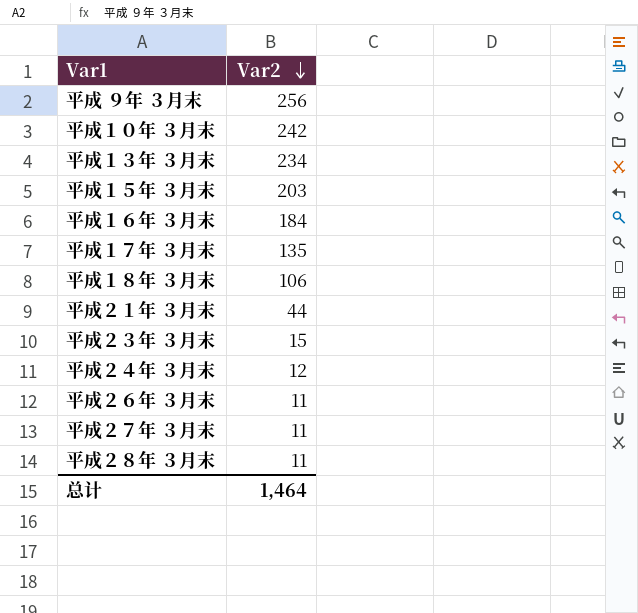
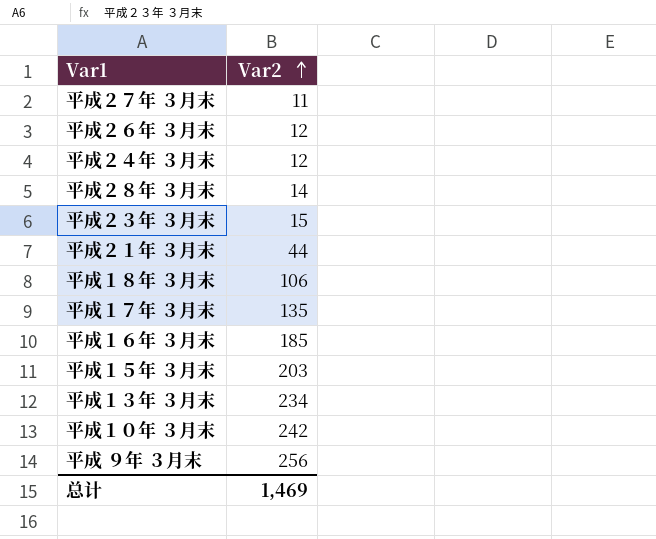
row order: Var2 descending -> Var2 ascending
平成２６年 ３月末 | Var2: 11 -> 12
平成２８年 ３月末 | Var2: 11 -> 14
平成１６年 ３月末 | Var2: 184 -> 185
总计 | Var2: 1,464 -> 1,469

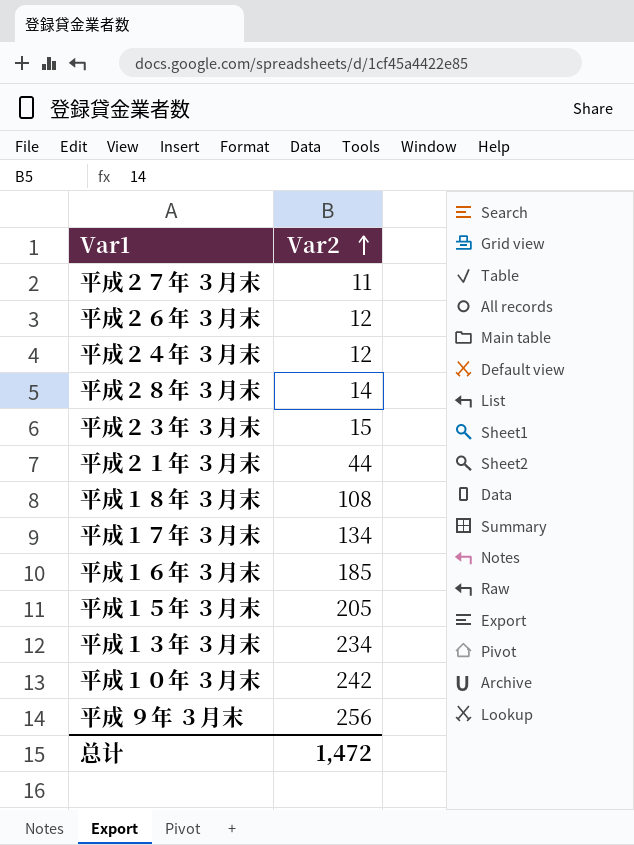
平成１８年 ３月末 | Var2: 106 -> 108
平成１７年 ３月末 | Var2: 135 -> 134
平成１５年 ３月末 | Var2: 203 -> 205
总计 | Var2: 1,469 -> 1,472

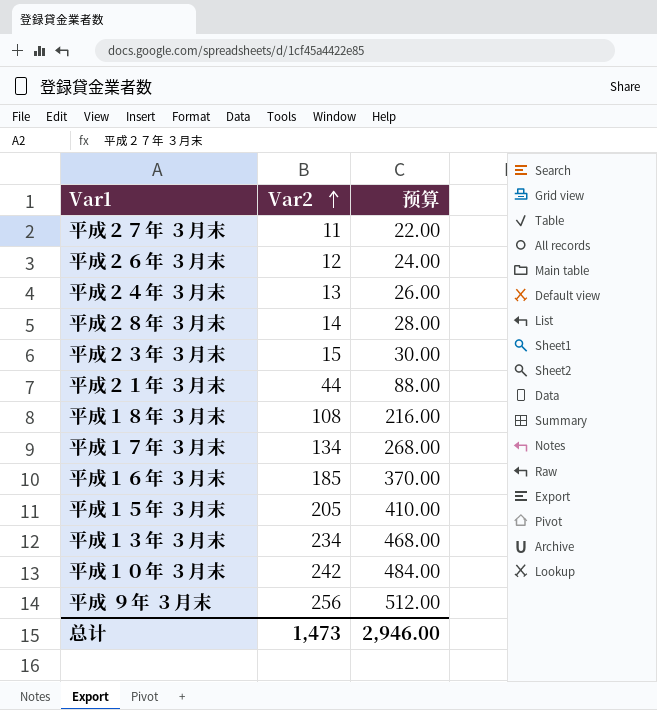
column 预算 | formula: none -> [Var2] * 2
平成２４年 ３月末 | Var2: 12 -> 13
总计 | Var2: 1,472 -> 1,473

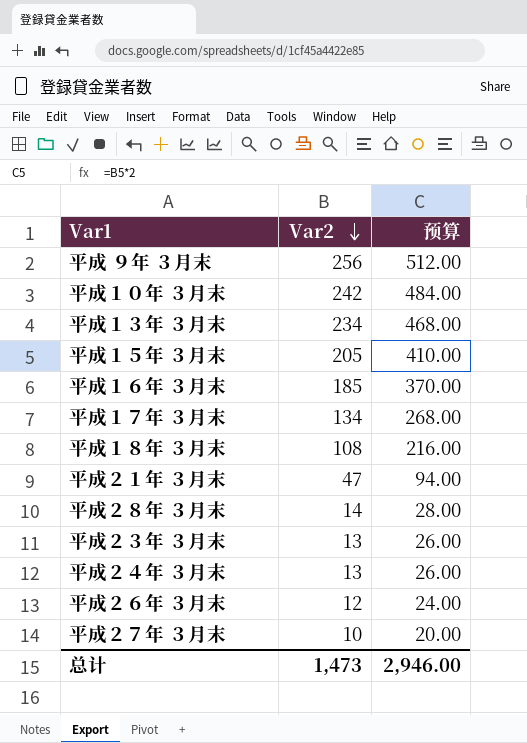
row order: Var2 ascending -> Var2 descending
平成２１年 ３月末 | Var2: 44 -> 47
平成２１年 ３月末 | 预算: 88.00 -> 94.00
平成２３年 ３月末 | Var2: 15 -> 13
平成２３年 ３月末 | 预算: 30.00 -> 26.00
平成２７年 ３月末 | Var2: 11 -> 10
平成２７年 ３月末 | 预算: 22.00 -> 20.00

